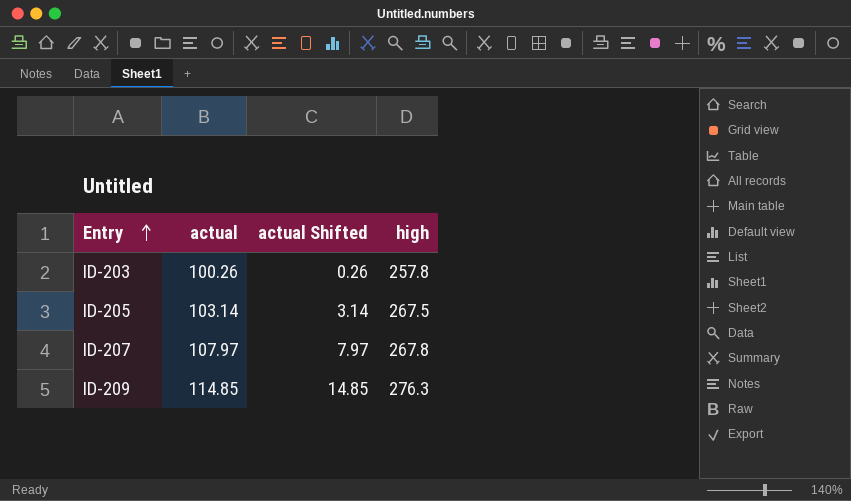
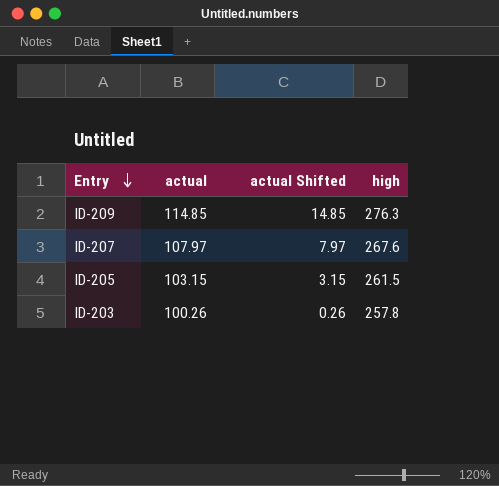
row order: Entry ascending -> Entry descending
ID-207 | high: 267.8 -> 267.6
ID-205 | actual: 103.14 -> 103.15
ID-205 | actual Shifted: 3.14 -> 3.15
ID-205 | high: 267.5 -> 261.5

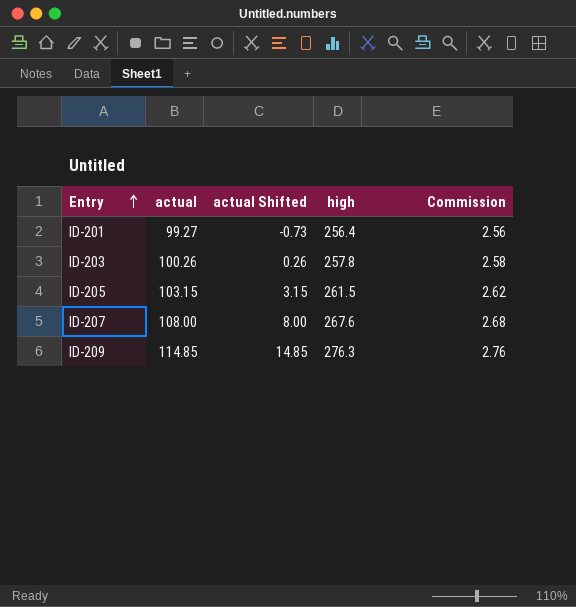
row order: Entry descending -> Entry ascending
column Commission | formula: none -> [high] * 0.01
row ID-201: none -> 99.27 | -0.73 | 256.4 | 2.56
ID-207 | actual: 107.97 -> 108.00
ID-207 | actual Shifted: 7.97 -> 8.00

